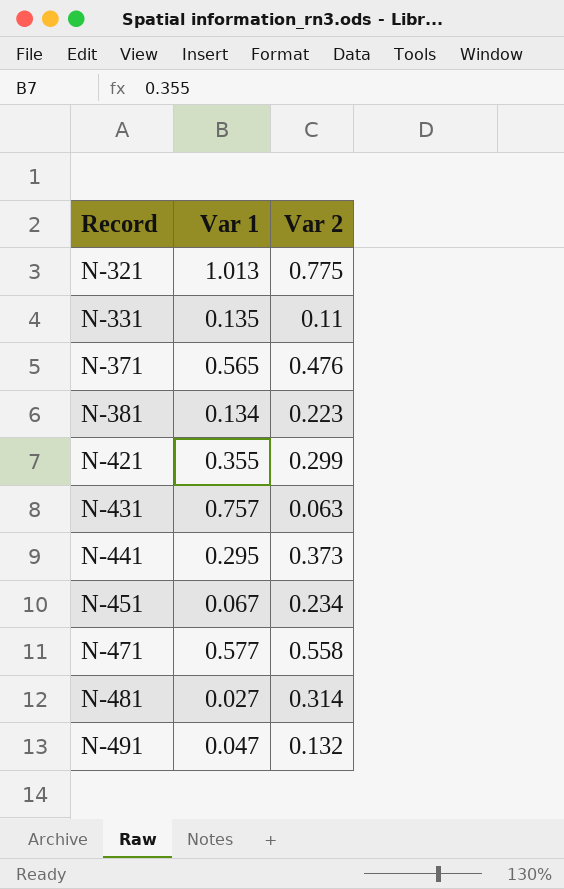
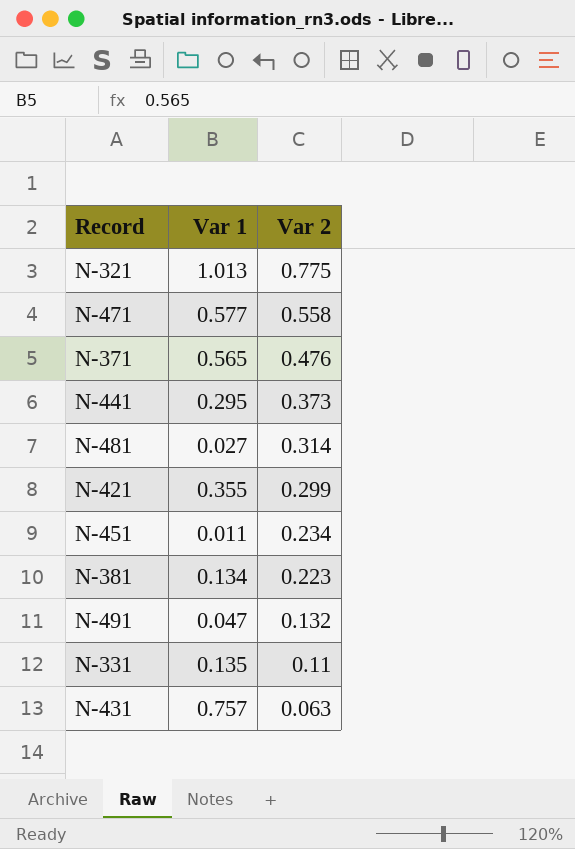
row order: Record ascending -> Var 2 descending
N-451 | Var 1: 0.067 -> 0.011

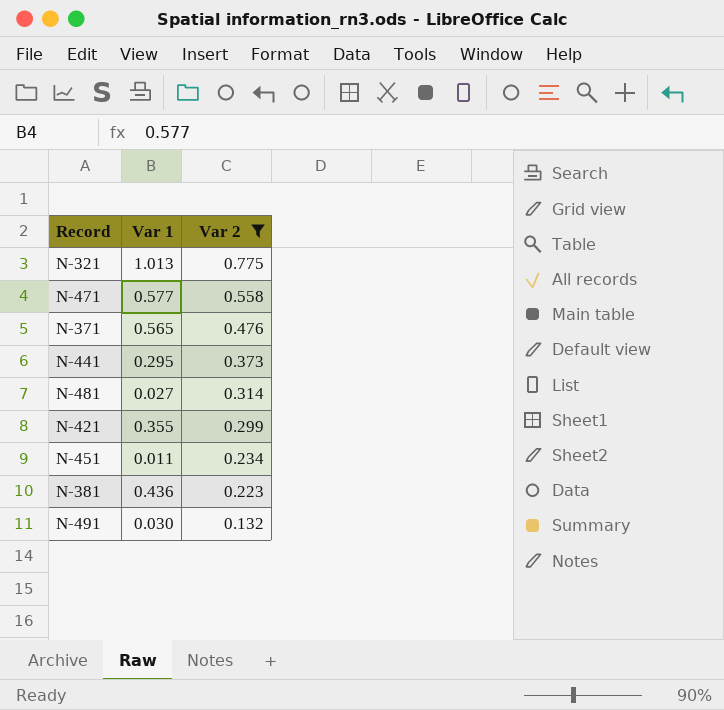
filter: none -> Var 2 >= 0.132
N-381 | Var 1: 0.134 -> 0.436
N-491 | Var 1: 0.047 -> 0.030

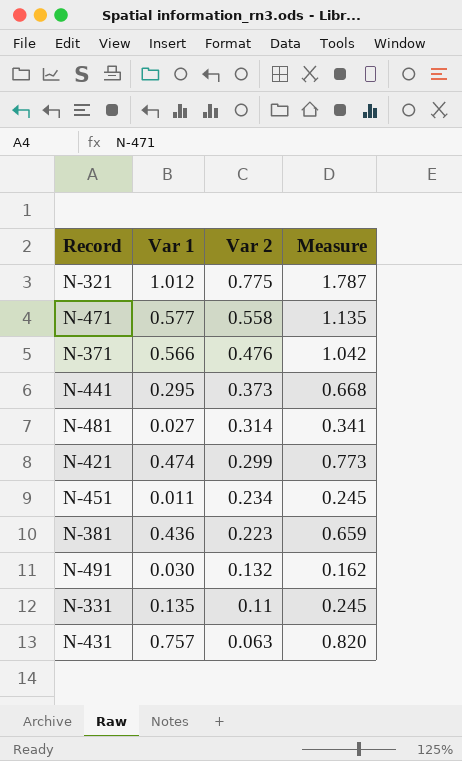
filter: Var 2 >= 0.132 -> none
column Measure | formula: none -> [Var 1] + [Var 2]
N-321 | Var 1: 1.013 -> 1.012
N-371 | Var 1: 0.565 -> 0.566
N-421 | Var 1: 0.355 -> 0.474

